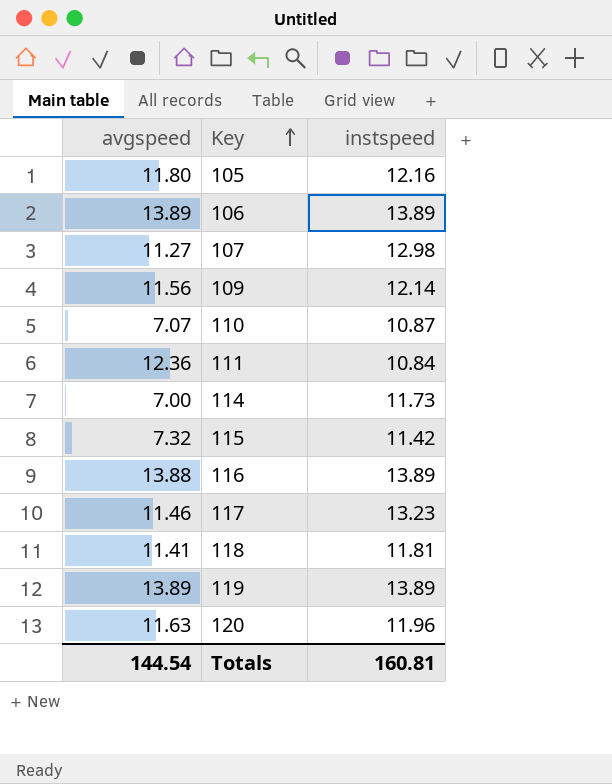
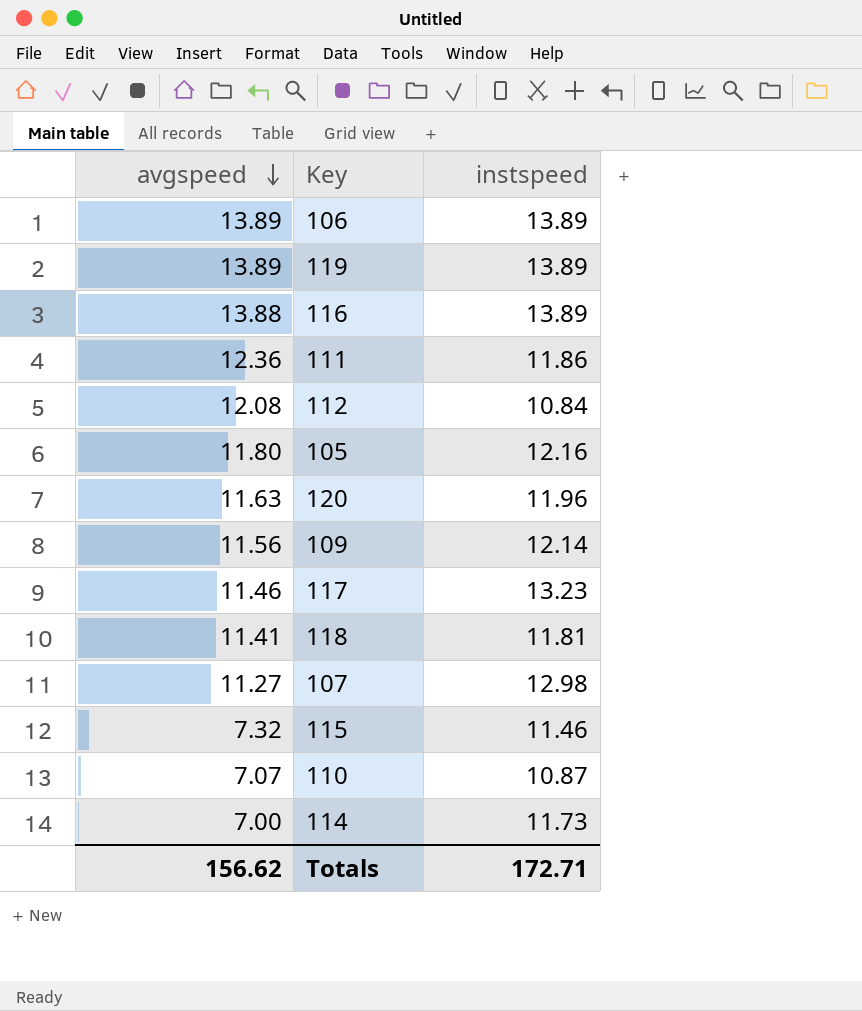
row order: Key ascending -> avgspeed descending
111 | instspeed: 10.84 -> 11.86
row 112: none -> 12.08 | 10.84
115 | instspeed: 11.42 -> 11.46
Totals | avgspeed: 144.54 -> 156.62
Totals | instspeed: 160.81 -> 172.71

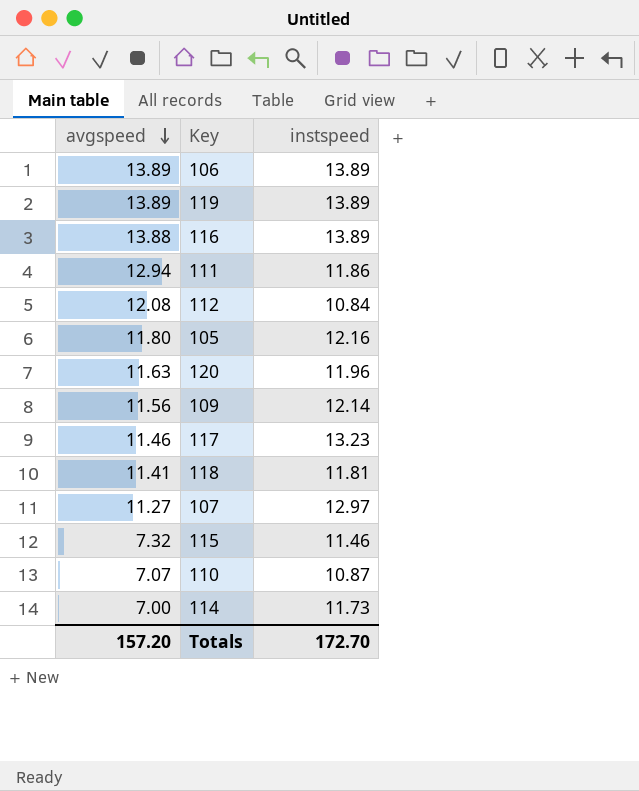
111 | avgspeed: 12.36 -> 12.94
107 | instspeed: 12.98 -> 12.97
Totals | avgspeed: 156.62 -> 157.20
Totals | instspeed: 172.71 -> 172.70

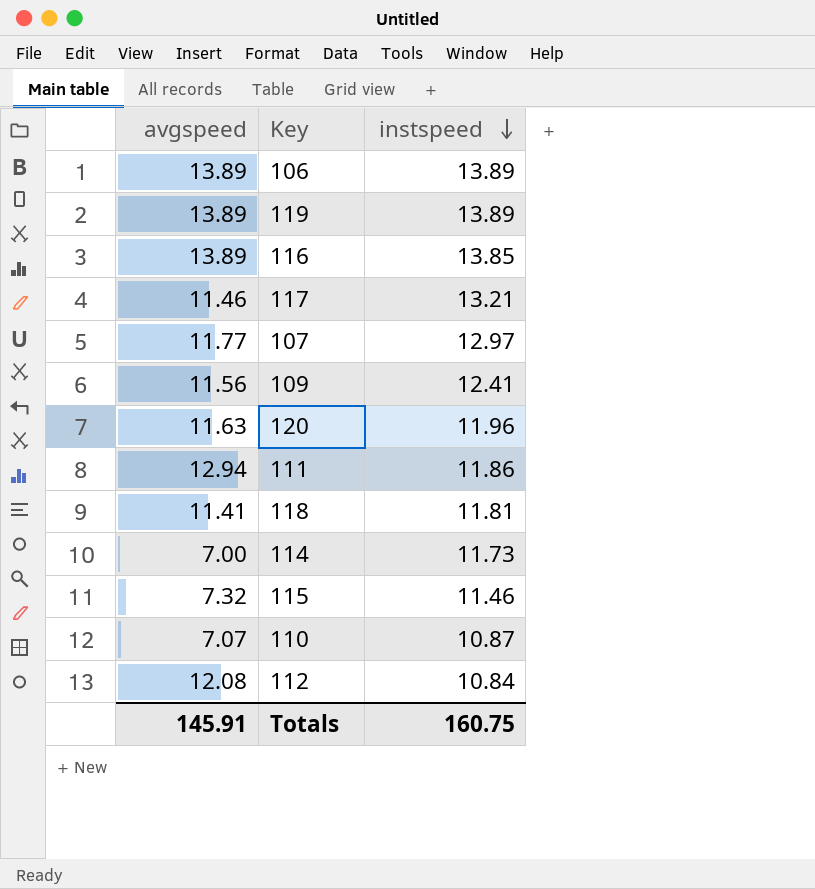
row order: avgspeed descending -> instspeed descending
row 105: 11.80 | 12.16 -> none
116 | avgspeed: 13.88 -> 13.89
116 | instspeed: 13.89 -> 13.85
117 | instspeed: 13.23 -> 13.21
107 | avgspeed: 11.27 -> 11.77
109 | instspeed: 12.14 -> 12.41
Totals | avgspeed: 157.20 -> 145.91
Totals | instspeed: 172.70 -> 160.75

